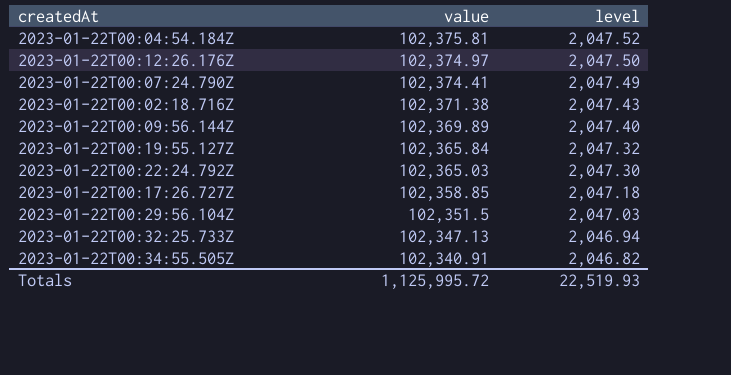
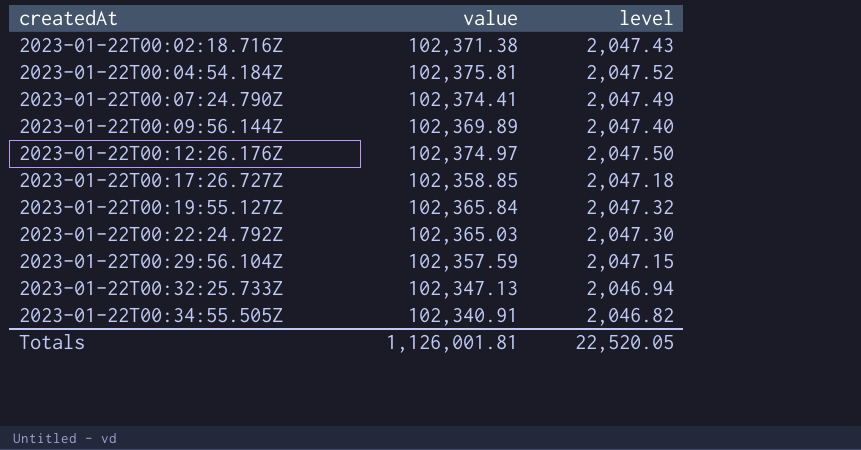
row order: value descending -> createdAt ascending
2023-01-22T00:29:56.104Z | value: 102,351.5 -> 102,357.59
2023-01-22T00:29:56.104Z | level: 2,047.03 -> 2,047.15
Totals | value: 1,125,995.72 -> 1,126,001.81
Totals | level: 22,519.93 -> 22,520.05

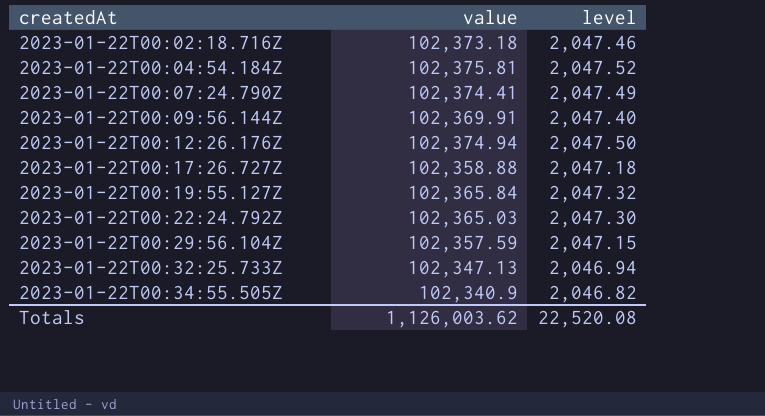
2023-01-22T00:02:18.716Z | value: 102,371.38 -> 102,373.18
2023-01-22T00:02:18.716Z | level: 2,047.43 -> 2,047.46
2023-01-22T00:09:56.144Z | value: 102,369.89 -> 102,369.91
2023-01-22T00:12:26.176Z | value: 102,374.97 -> 102,374.94
2023-01-22T00:17:26.727Z | value: 102,358.85 -> 102,358.88
2023-01-22T00:34:55.505Z | value: 102,340.91 -> 102,340.9
Totals | value: 1,126,001.81 -> 1,126,003.62
Totals | level: 22,520.05 -> 22,520.08

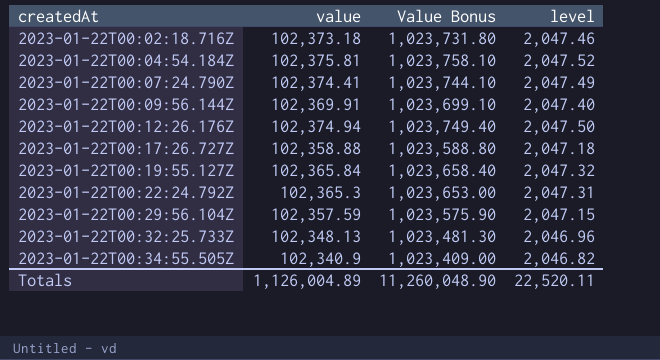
column Value Bonus | formula: none -> [value] * 10
2023-01-22T00:22:24.792Z | value: 102,365.03 -> 102,365.3
2023-01-22T00:22:24.792Z | level: 2,047.30 -> 2,047.31
2023-01-22T00:32:25.733Z | value: 102,347.13 -> 102,348.13
2023-01-22T00:32:25.733Z | level: 2,046.94 -> 2,046.96
Totals | value: 1,126,003.62 -> 1,126,004.89
Totals | level: 22,520.08 -> 22,520.11

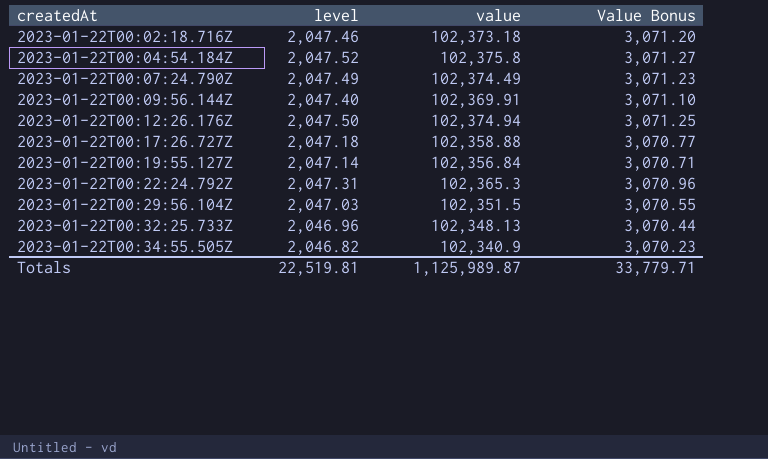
column level | position: 4 -> 2
column Value Bonus | formula: [value] * 10 -> [value] * 0.03
2023-01-22T00:04:54.184Z | value: 102,375.81 -> 102,375.8
2023-01-22T00:07:24.790Z | value: 102,374.41 -> 102,374.49
2023-01-22T00:19:55.127Z | level: 2,047.32 -> 2,047.14
2023-01-22T00:19:55.127Z | value: 102,365.84 -> 102,356.84
2023-01-22T00:29:56.104Z | level: 2,047.15 -> 2,047.03
2023-01-22T00:29:56.104Z | value: 102,357.59 -> 102,351.5
Totals | level: 22,520.11 -> 22,519.81
Totals | value: 1,126,004.89 -> 1,125,989.87
Totals | Value Bonus: 11,260,048.90 -> 33,779.71

